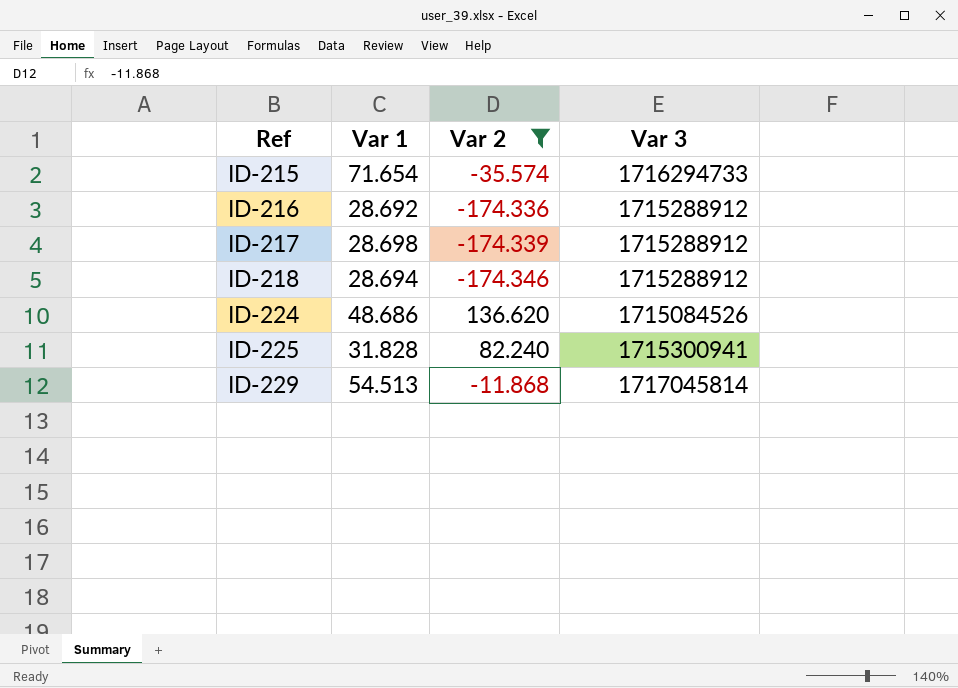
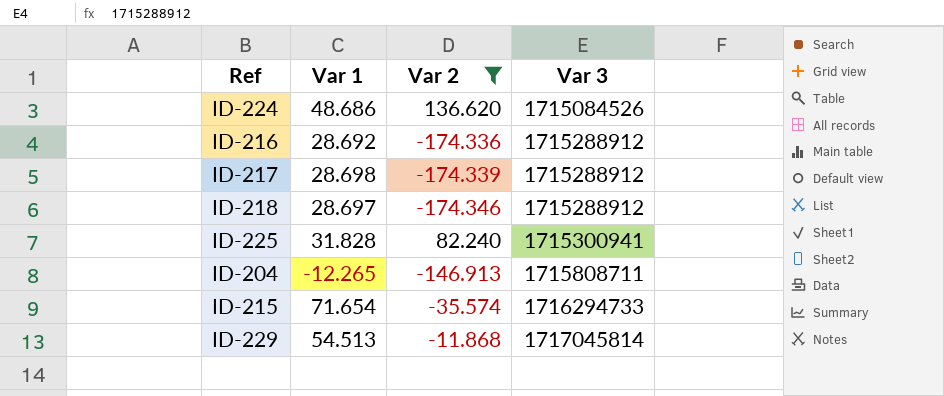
row order: Ref ascending -> Var 3 ascending
ID-218 | Var 1: 28.694 -> 28.697
row ID-204: none -> -12.265 | -146.913 | 1715808711

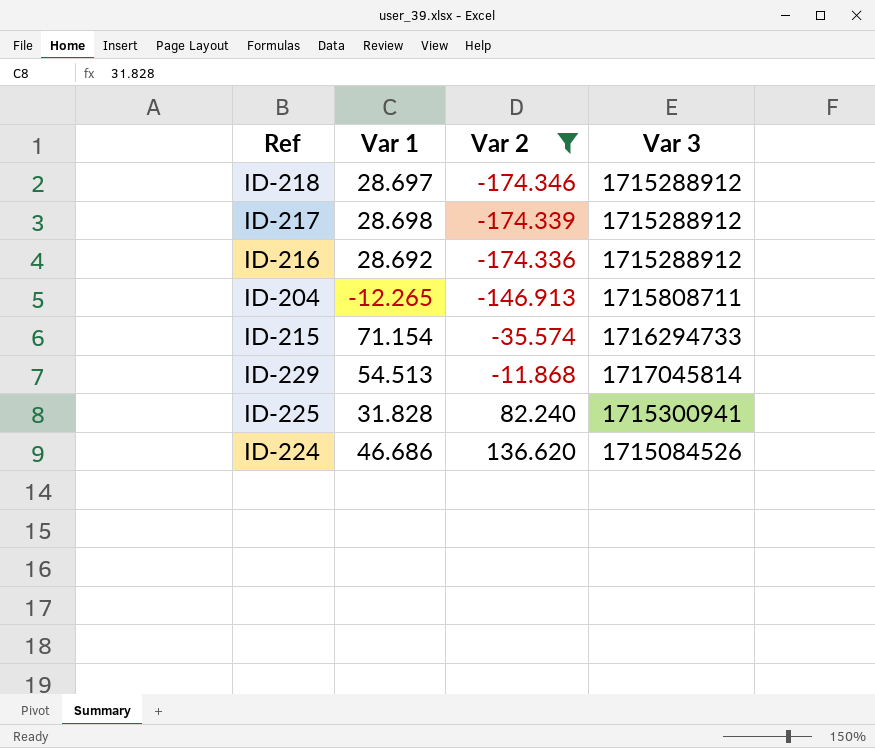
row order: Var 3 ascending -> Var 2 ascending
ID-215 | Var 1: 71.654 -> 71.154
ID-224 | Var 1: 48.686 -> 46.686

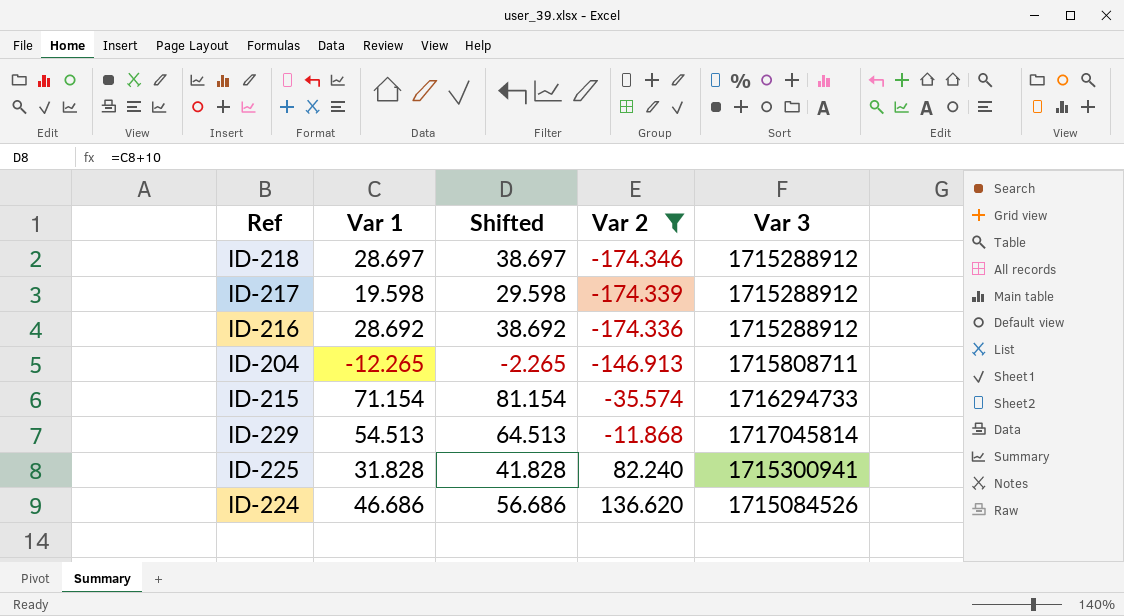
column Shifted | formula: none -> [Var 1] + 10
ID-217 | Var 1: 28.698 -> 19.598

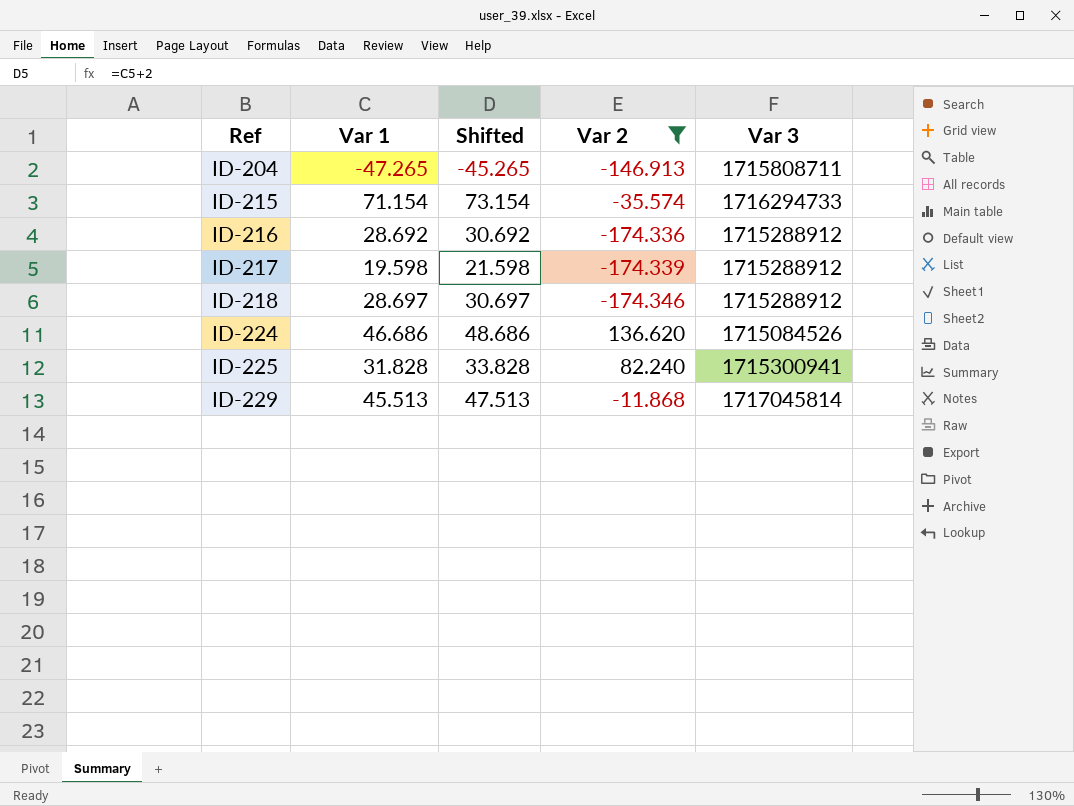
row order: Var 2 ascending -> Ref ascending
column Shifted | formula: [Var 1] + 10 -> [Var 1] + 2
ID-204 | Var 1: -12.265 -> -47.265
ID-229 | Var 1: 54.513 -> 45.513

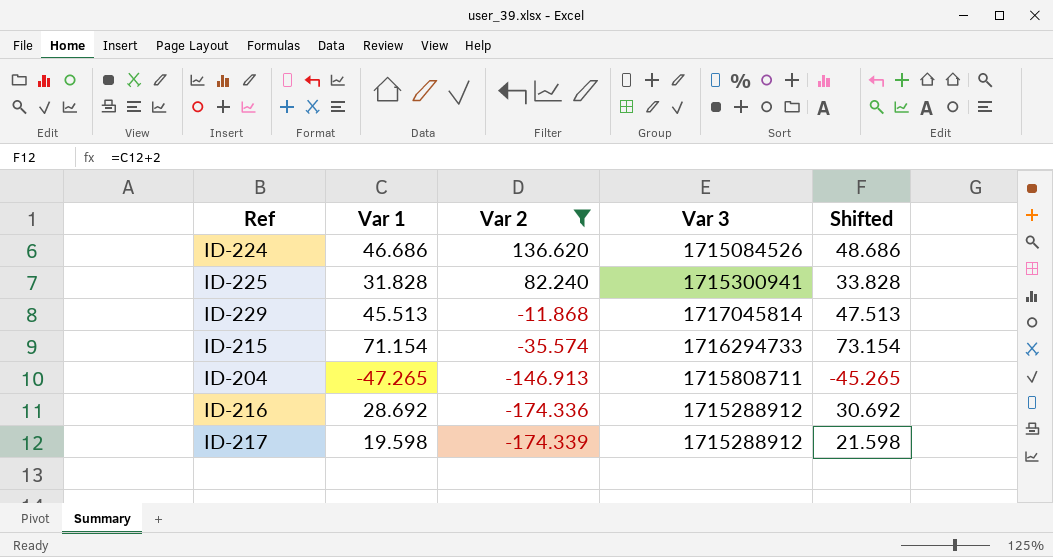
row order: Ref ascending -> Var 2 descending
column Shifted | position: 3 -> 5
row ID-218: 28.697 | 30.697 | -174.346 | 1715288912 -> none

